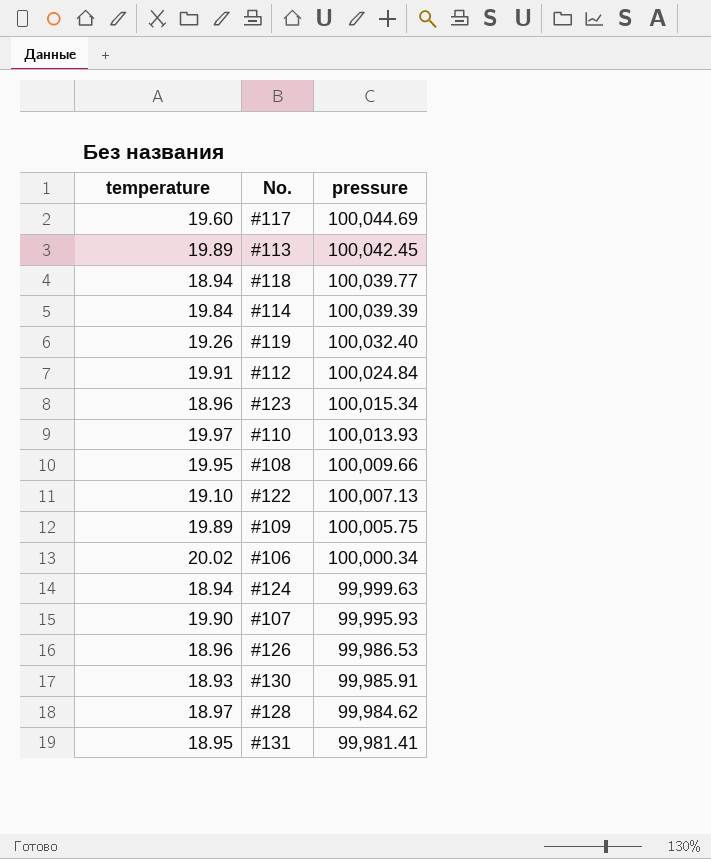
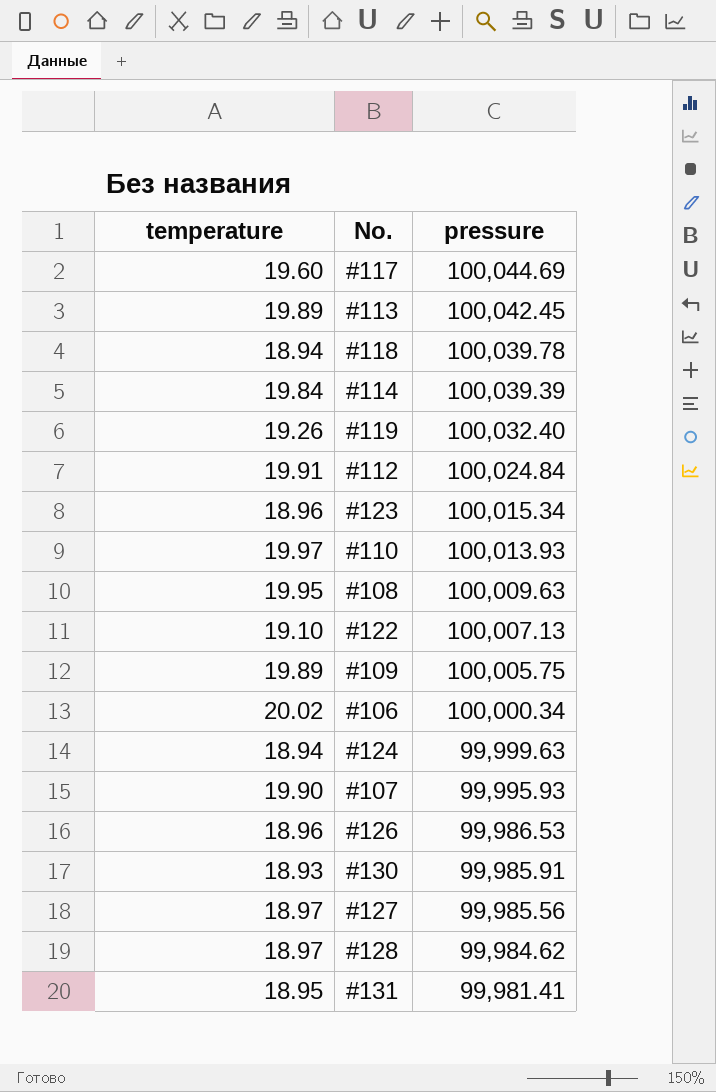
#118 | pressure: 100,039.77 -> 100,039.78
#108 | pressure: 100,009.66 -> 100,009.63
row #127: none -> 18.97 | 99,985.56

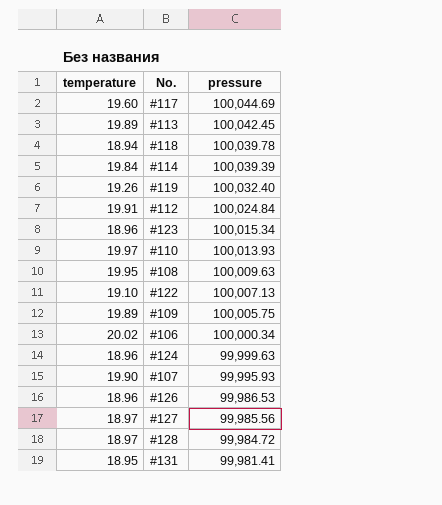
row #130: 18.93 | 99,985.91 -> none
#124 | temperature: 18.94 -> 18.96
#128 | pressure: 99,984.62 -> 99,984.72

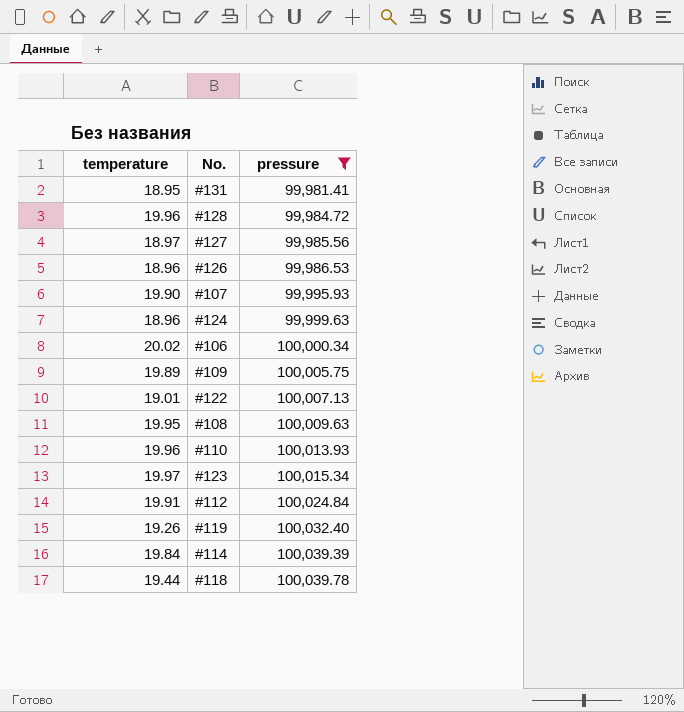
filter: none -> pressure <= 100,039.78
row order: pressure descending -> pressure ascending
#128 | temperature: 18.97 -> 19.96
#122 | temperature: 19.10 -> 19.01
#110 | temperature: 19.97 -> 19.96
#123 | temperature: 18.96 -> 19.97
#118 | temperature: 18.94 -> 19.44

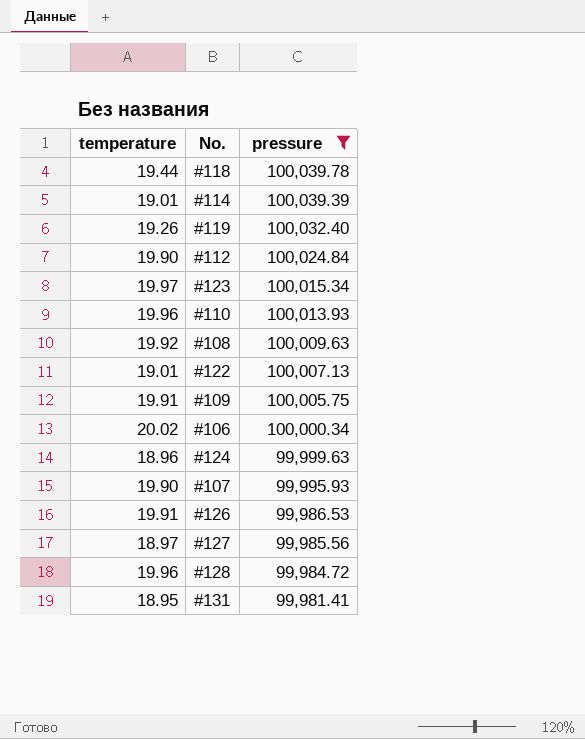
row order: pressure ascending -> pressure descending
#114 | temperature: 19.84 -> 19.01
#112 | temperature: 19.91 -> 19.90
#108 | temperature: 19.95 -> 19.92
#109 | temperature: 19.89 -> 19.91
#126 | temperature: 18.96 -> 19.91

